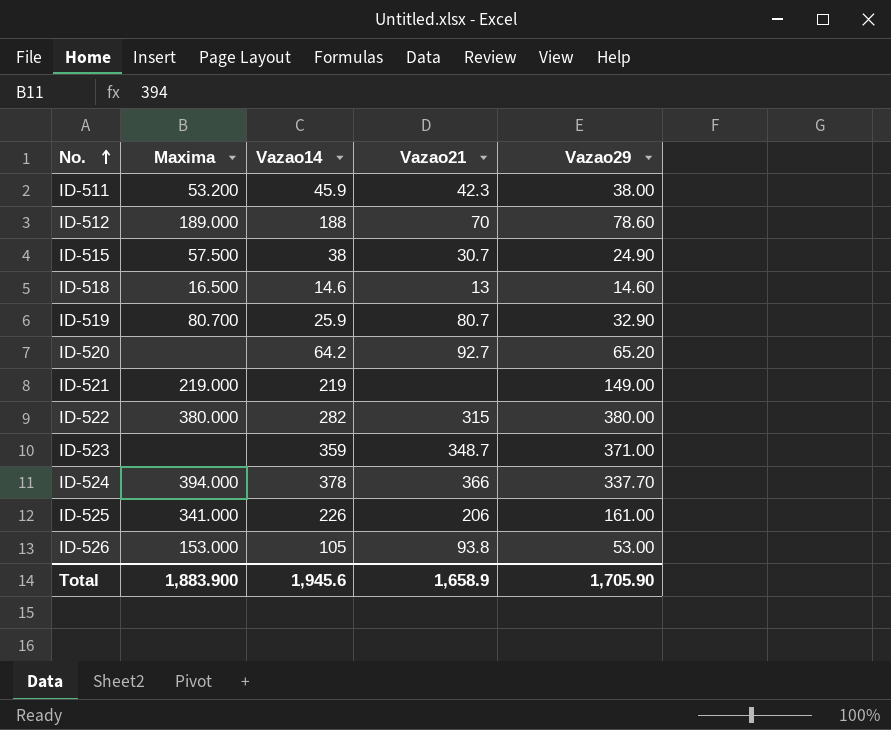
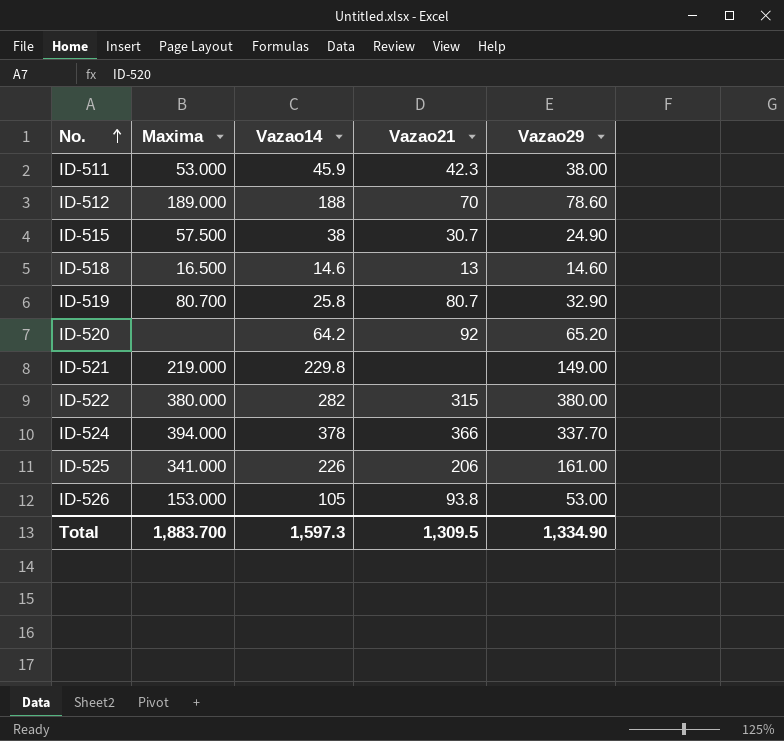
row ID-523: none | 359 | 348.7 | 371.00 -> none
ID-511 | Maxima: 53.200 -> 53.000
ID-519 | Vazao14: 25.9 -> 25.8
ID-520 | Vazao21: 92.7 -> 92
ID-521 | Vazao14: 219 -> 229.8
Total | Maxima: 1,883.900 -> 1,883.700
Total | Vazao14: 1,945.6 -> 1,597.3
Total | Vazao21: 1,658.9 -> 1,309.5
Total | Vazao29: 1,705.90 -> 1,334.90

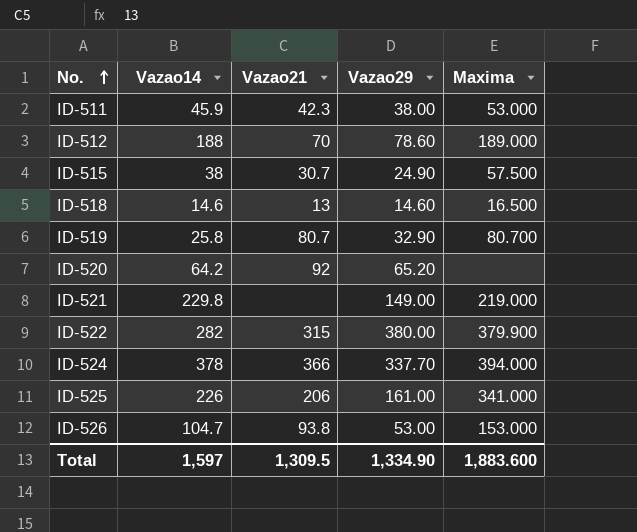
column Maxima | position: 2 -> 5
ID-522 | Maxima: 380.000 -> 379.900
ID-526 | Vazao14: 105 -> 104.7
Total | Vazao14: 1,597.3 -> 1,597
Total | Maxima: 1,883.700 -> 1,883.600

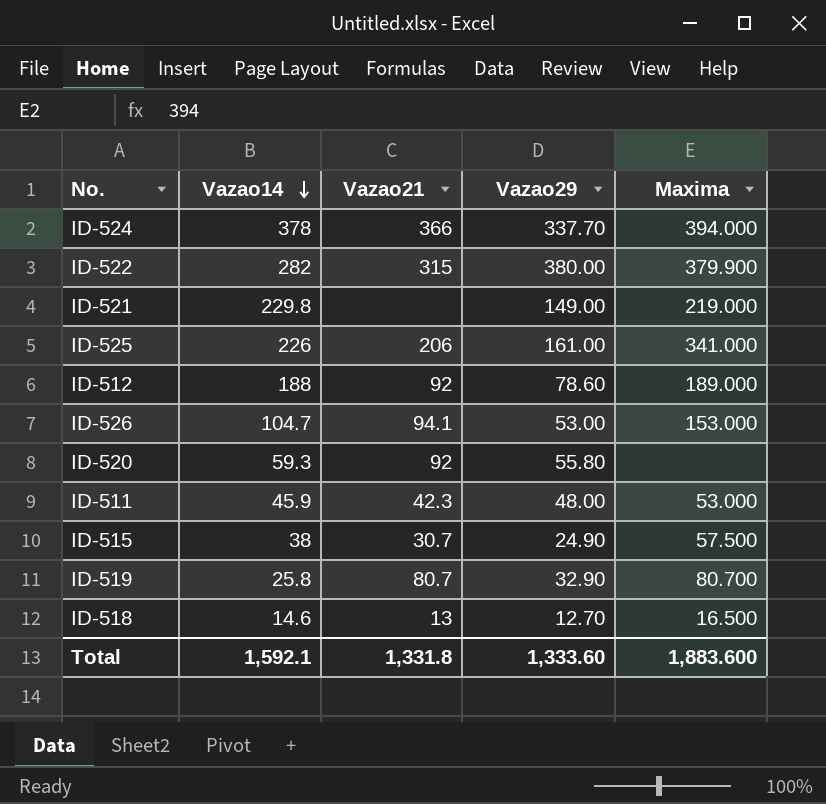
row order: No. ascending -> Vazao14 descending
ID-512 | Vazao21: 70 -> 92
ID-526 | Vazao21: 93.8 -> 94.1
ID-520 | Vazao14: 64.2 -> 59.3
ID-520 | Vazao29: 65.20 -> 55.80
ID-511 | Vazao29: 38.00 -> 48.00
ID-518 | Vazao29: 14.60 -> 12.70
Total | Vazao14: 1,597 -> 1,592.1
Total | Vazao21: 1,309.5 -> 1,331.8
Total | Vazao29: 1,334.90 -> 1,333.60

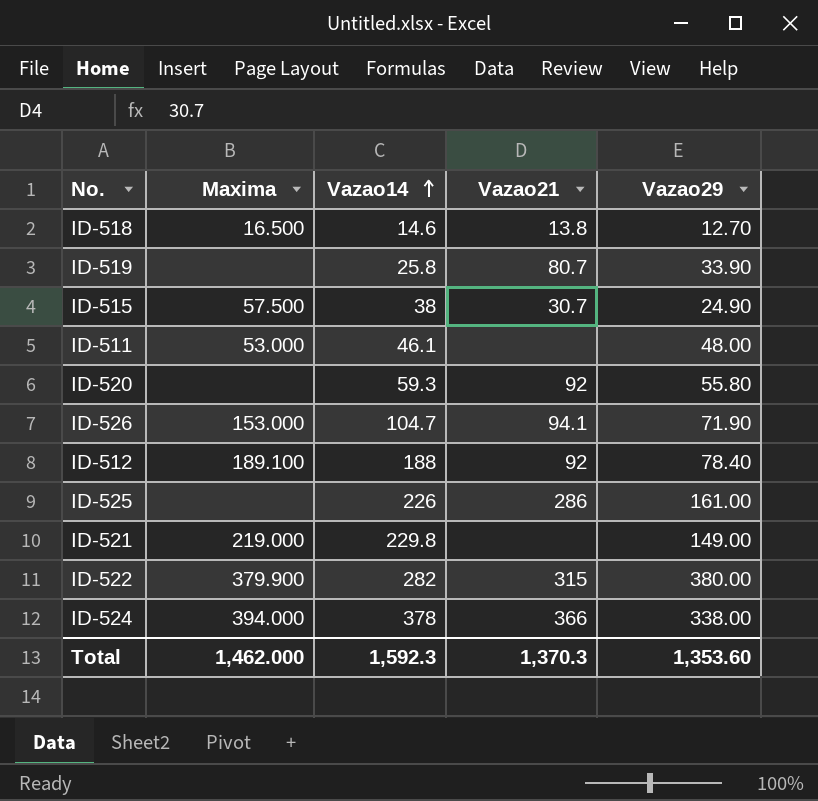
row order: Vazao14 descending -> Vazao14 ascending
column Maxima | position: 5 -> 2
ID-518 | Vazao21: 13 -> 13.8
ID-519 | Maxima: 80.700 -> none
ID-519 | Vazao29: 32.90 -> 33.90
ID-511 | Vazao14: 45.9 -> 46.1
ID-511 | Vazao21: 42.3 -> none
ID-526 | Vazao29: 53.00 -> 71.90
ID-512 | Maxima: 189.000 -> 189.100
ID-512 | Vazao29: 78.60 -> 78.40
ID-525 | Maxima: 341.000 -> none
ID-525 | Vazao21: 206 -> 286
ID-524 | Vazao29: 337.70 -> 338.00
Total | Maxima: 1,883.600 -> 1,462.000
Total | Vazao14: 1,592.1 -> 1,592.3
Total | Vazao21: 1,331.8 -> 1,370.3
Total | Vazao29: 1,333.60 -> 1,353.60

